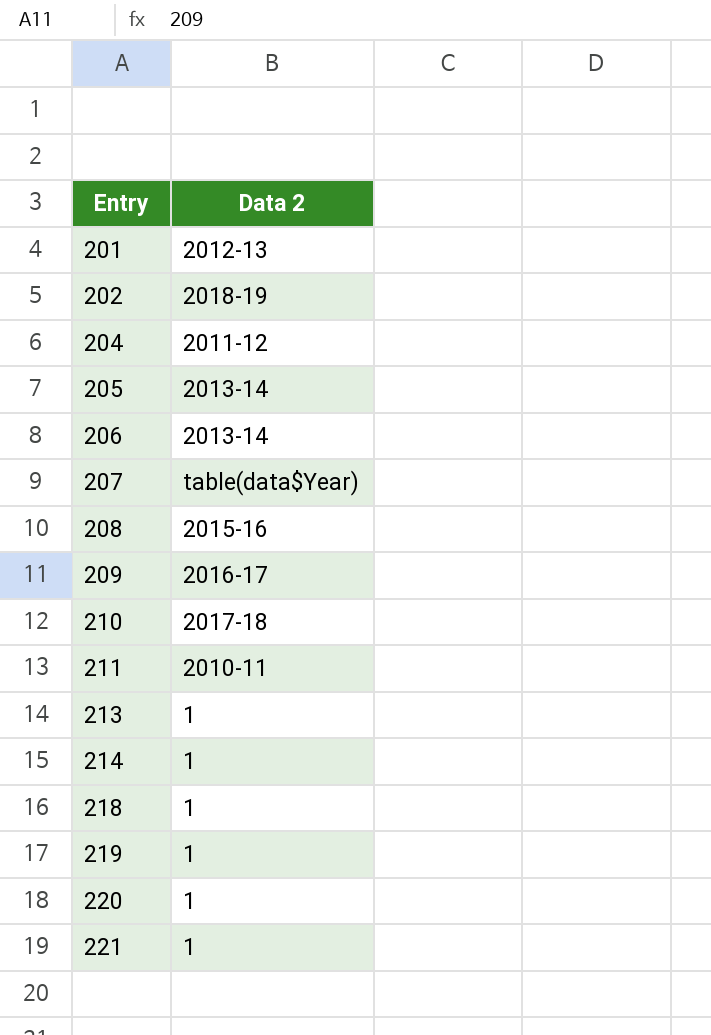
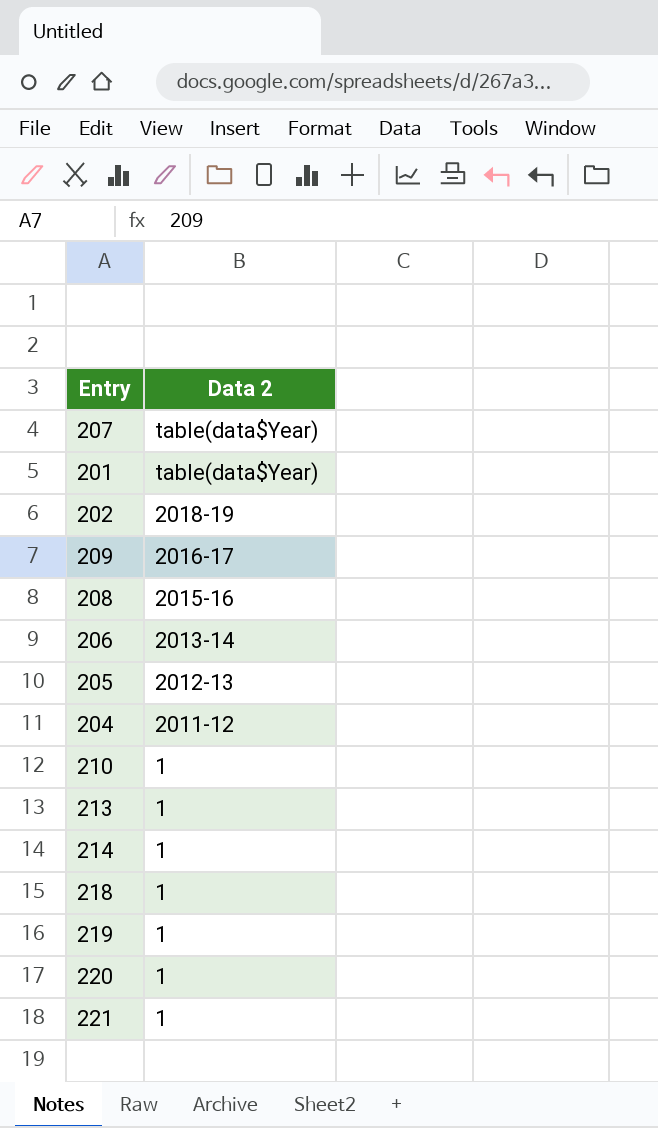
row order: Entry ascending -> Data 2 descending
row 211: 2010-11 -> none
201 | Data 2: 2012-13 -> table(data$Year)
205 | Data 2: 2013-14 -> 2012-13
210 | Data 2: 2017-18 -> 1

